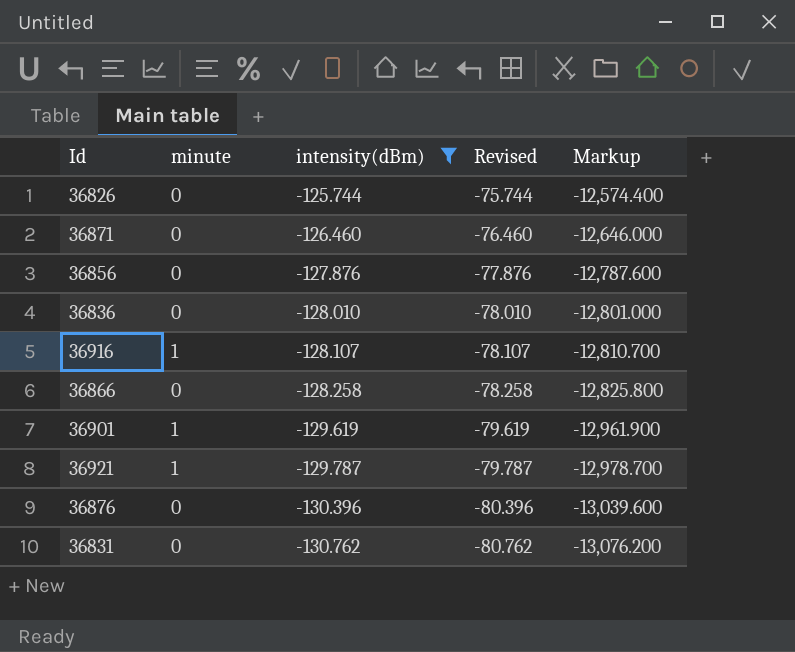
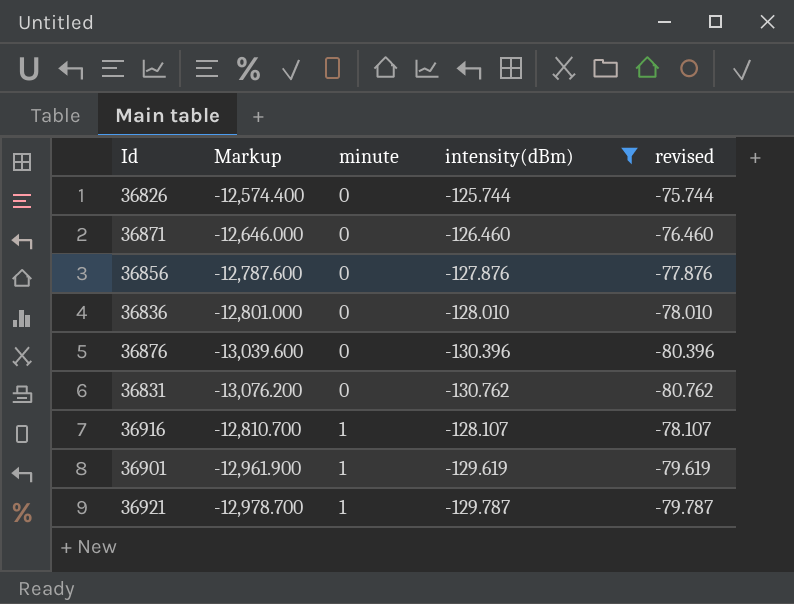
row order: intensity(dBm) descending -> minute ascending
column Markup | position: 5 -> 2
column name: Revised -> revised
row 36866: 0 | -128.258 | -78.258 | -12,825.800 -> none

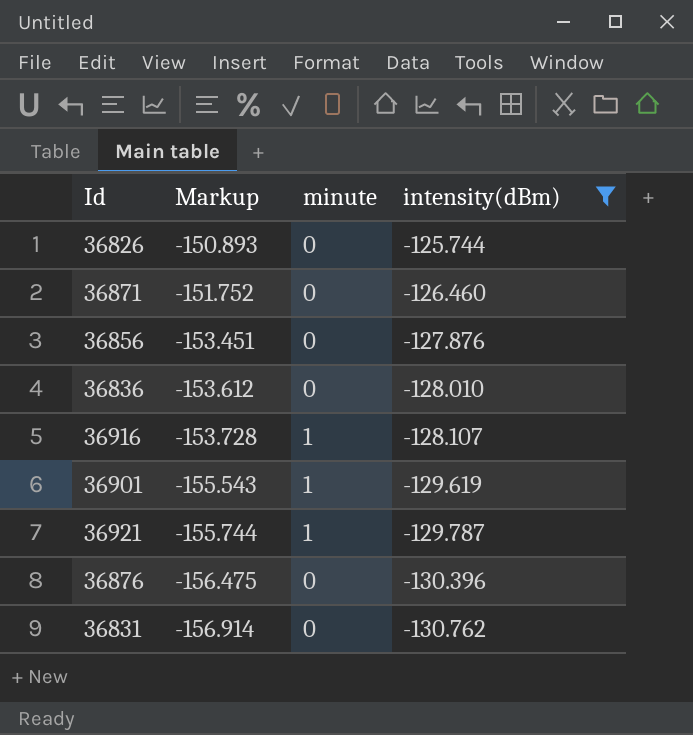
row order: minute ascending -> Markup descending
column revised | formula: [intensity(dBm)] + 50 -> none
column Markup | formula: [intensity(dBm)] * 100 -> [intensity(dBm)] * 1.2

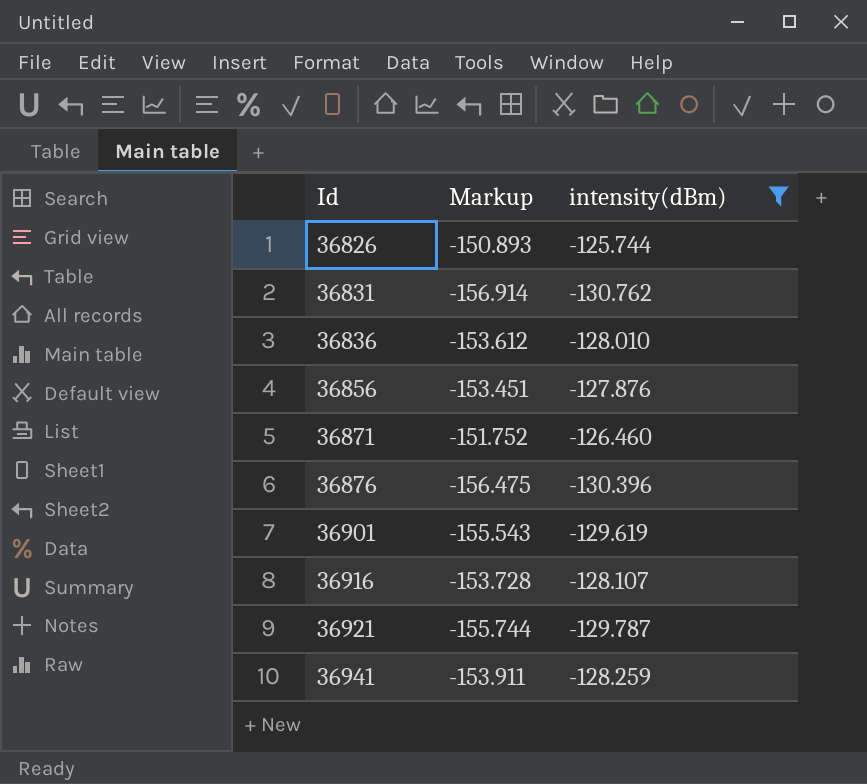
row order: Markup descending -> Id ascending
column minute | position: 3 -> none
row 36941: none -> -153.911 | -128.259

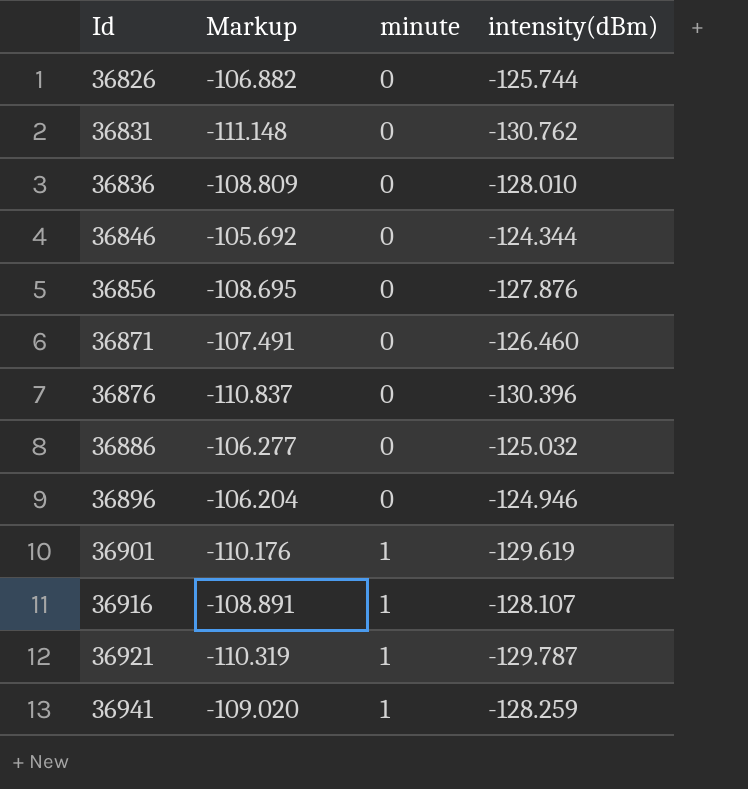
filter: intensity(dBm) <= -125.744 -> none
column Markup | formula: [intensity(dBm)] * 1.2 -> [intensity(dBm)] * 0.85
column minute | position: none -> 3

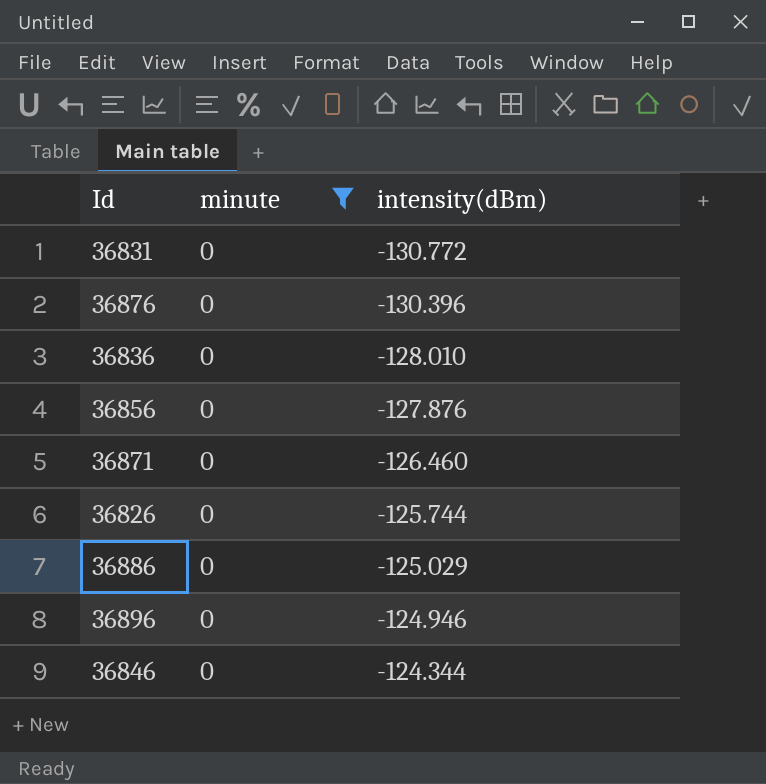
filter: none -> minute = 0
row order: Id ascending -> intensity(dBm) ascending
column Markup | formula: [intensity(dBm)] * 0.85 -> none
36831 | intensity(dBm): -130.762 -> -130.772
36886 | intensity(dBm): -125.032 -> -125.029

